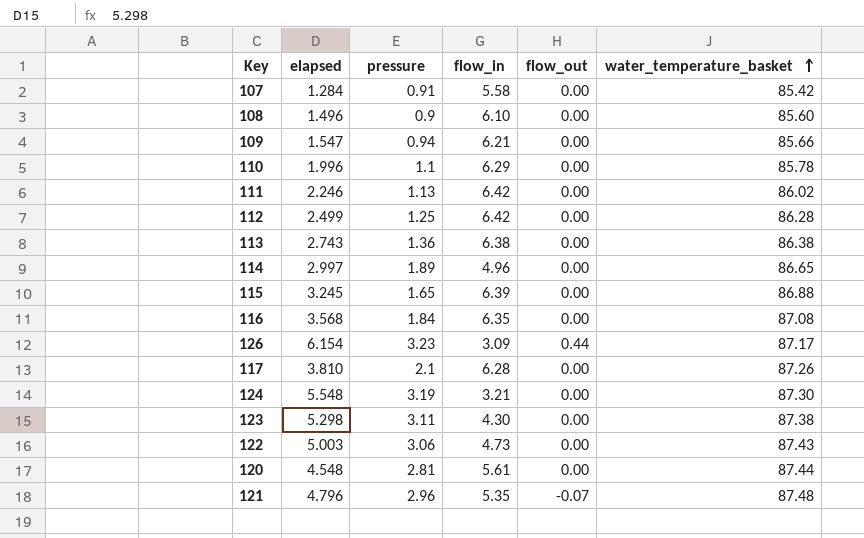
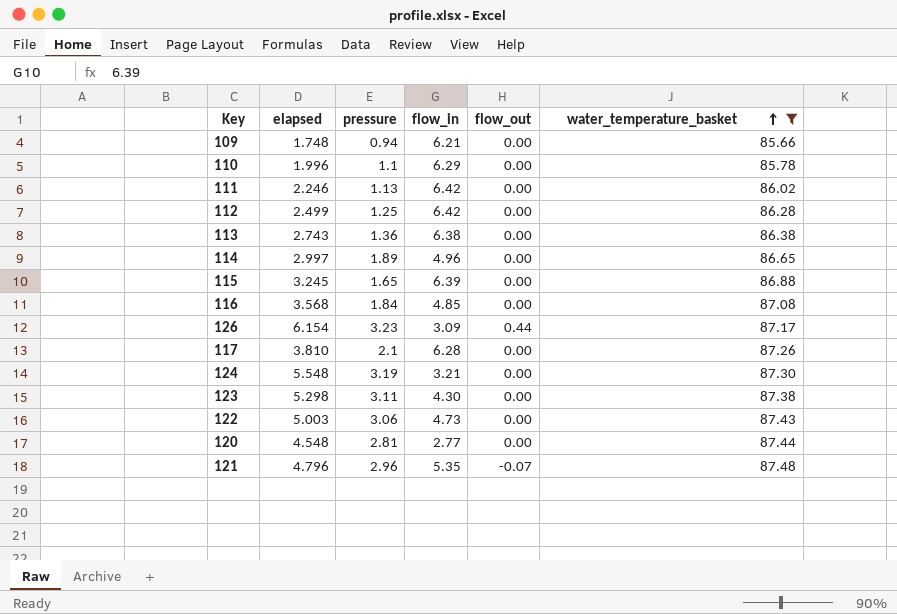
filter: none -> water_temperature_basket >= 85.66
109 | elapsed: 1.547 -> 1.748
116 | flow_in: 6.35 -> 4.85
120 | flow_in: 5.61 -> 2.77

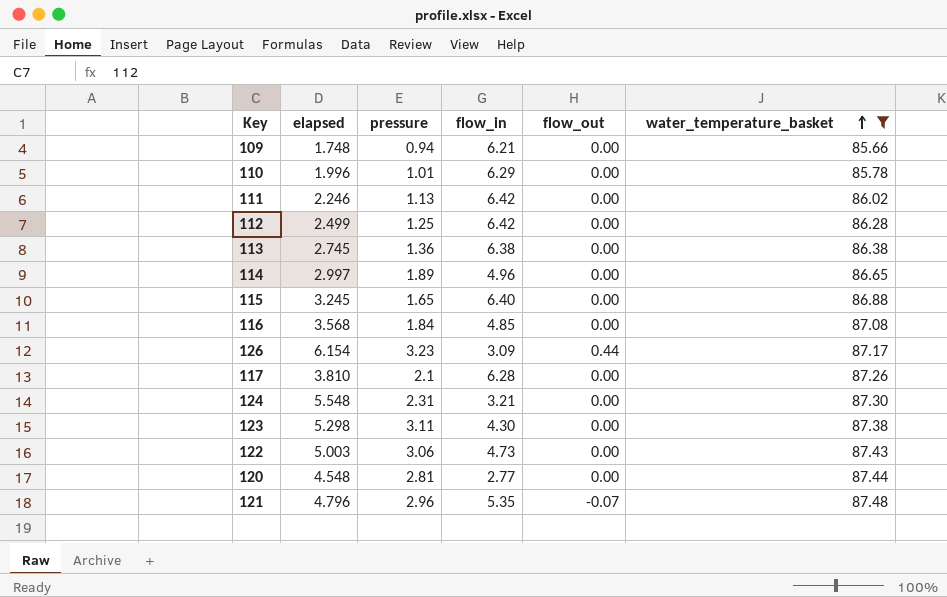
110 | pressure: 1.1 -> 1.01
113 | elapsed: 2.743 -> 2.745
115 | flow_in: 6.39 -> 6.40
124 | pressure: 3.19 -> 2.31

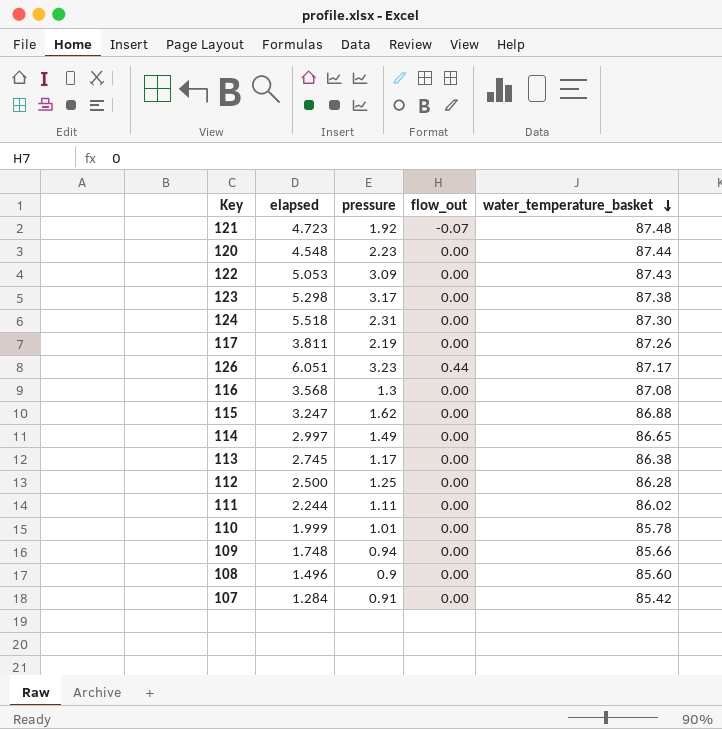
filter: water_temperature_basket >= 85.66 -> none
row order: water_temperature_basket ascending -> water_temperature_basket descending
column flow_in | position: 4 -> none
121 | elapsed: 4.796 -> 4.723
121 | pressure: 2.96 -> 1.92
120 | pressure: 2.81 -> 2.23
122 | elapsed: 5.003 -> 5.053
122 | pressure: 3.06 -> 3.09
123 | pressure: 3.11 -> 3.17
124 | elapsed: 5.548 -> 5.518
117 | elapsed: 3.810 -> 3.811
117 | pressure: 2.1 -> 2.19
126 | elapsed: 6.154 -> 6.051
116 | pressure: 1.84 -> 1.3
115 | elapsed: 3.245 -> 3.247
115 | pressure: 1.65 -> 1.62
114 | pressure: 1.89 -> 1.49
113 | pressure: 1.36 -> 1.17
112 | elapsed: 2.499 -> 2.500
111 | elapsed: 2.246 -> 2.244
111 | pressure: 1.13 -> 1.11
110 | elapsed: 1.996 -> 1.999

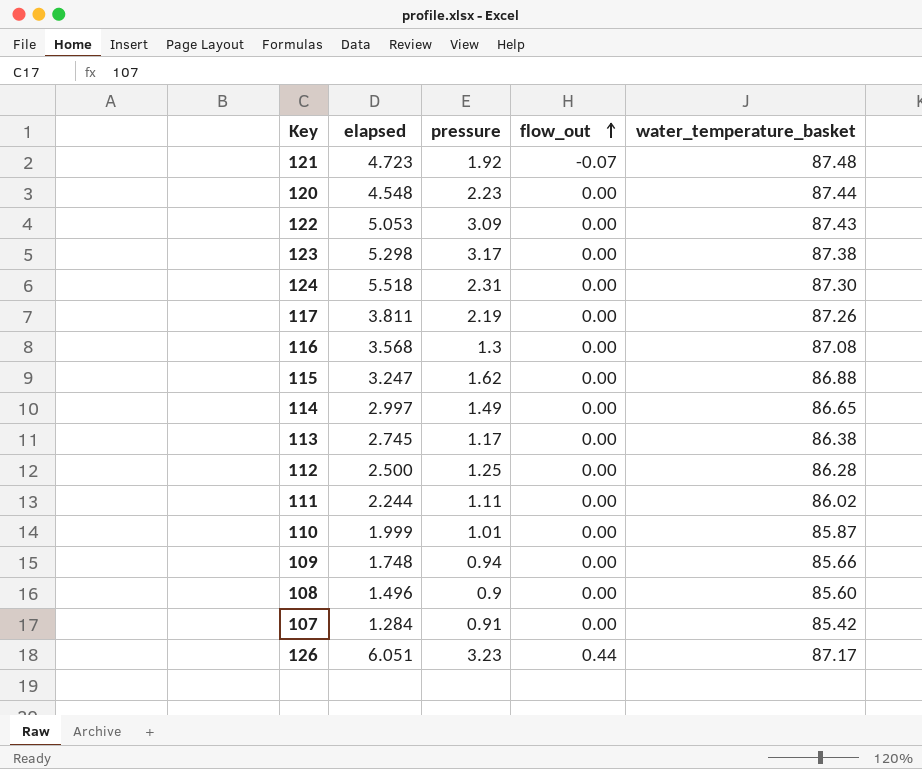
row order: water_temperature_basket descending -> flow_out ascending
110 | water_temperature_basket: 85.78 -> 85.87

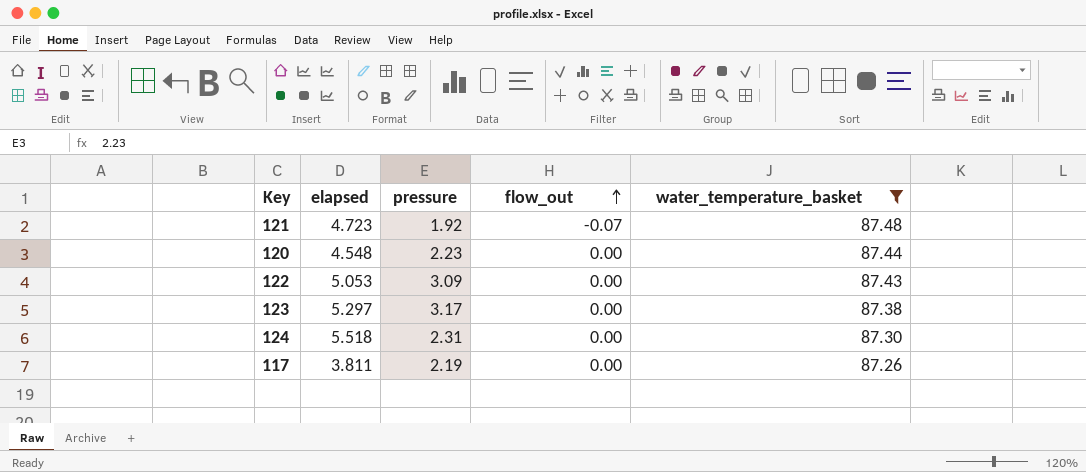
filter: none -> water_temperature_basket >= 87.26
123 | elapsed: 5.298 -> 5.297

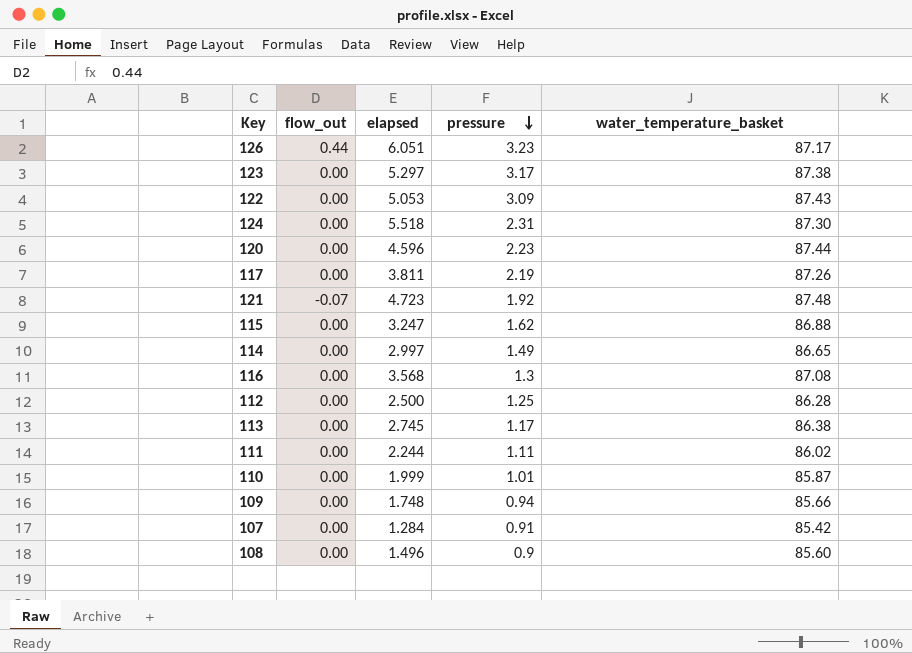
filter: water_temperature_basket >= 87.26 -> none
row order: flow_out ascending -> pressure descending
column flow_out | position: 4 -> 2
120 | elapsed: 4.548 -> 4.596

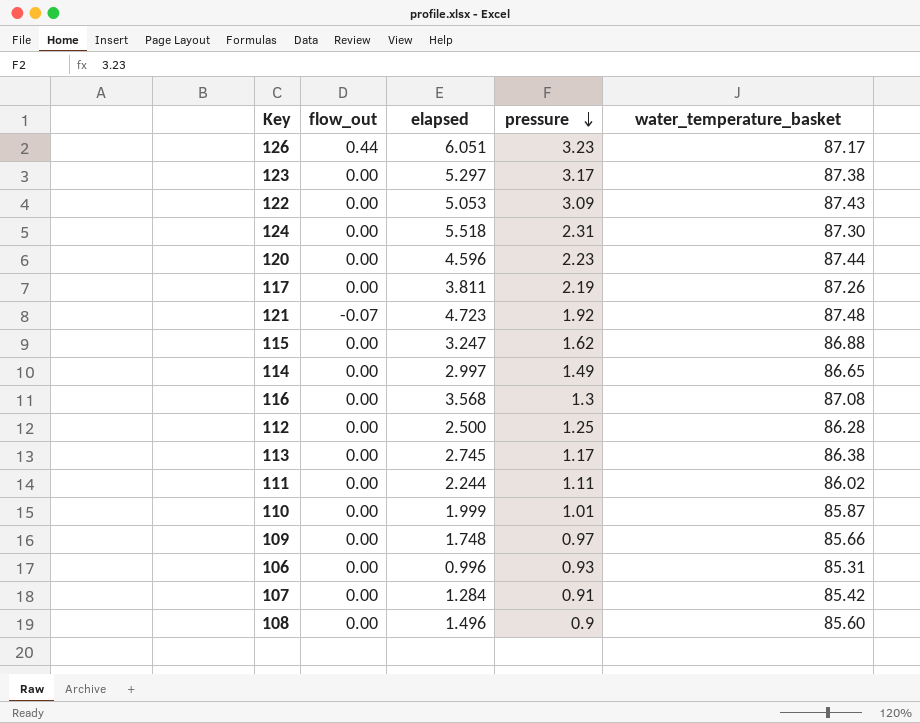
109 | pressure: 0.94 -> 0.97
row 106: none -> 0.00 | 0.996 | 0.93 | 85.31

